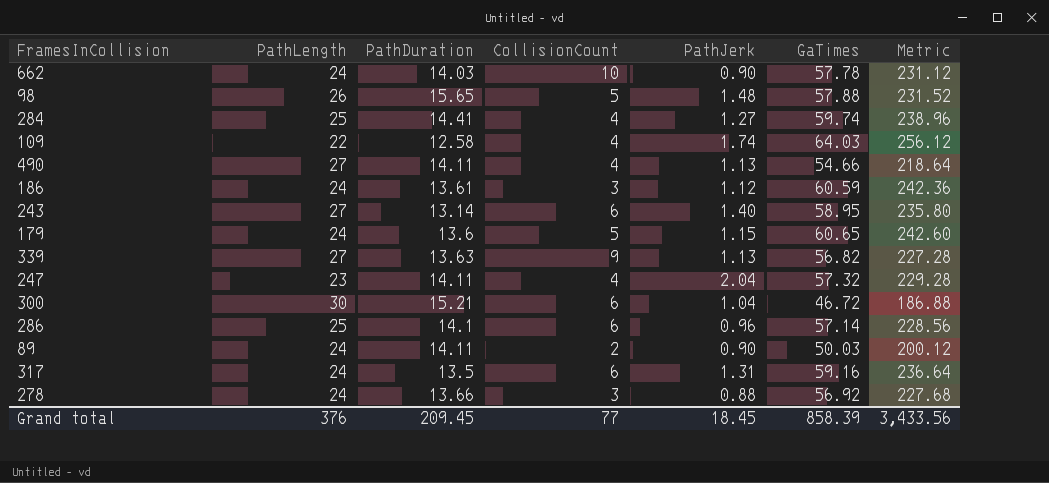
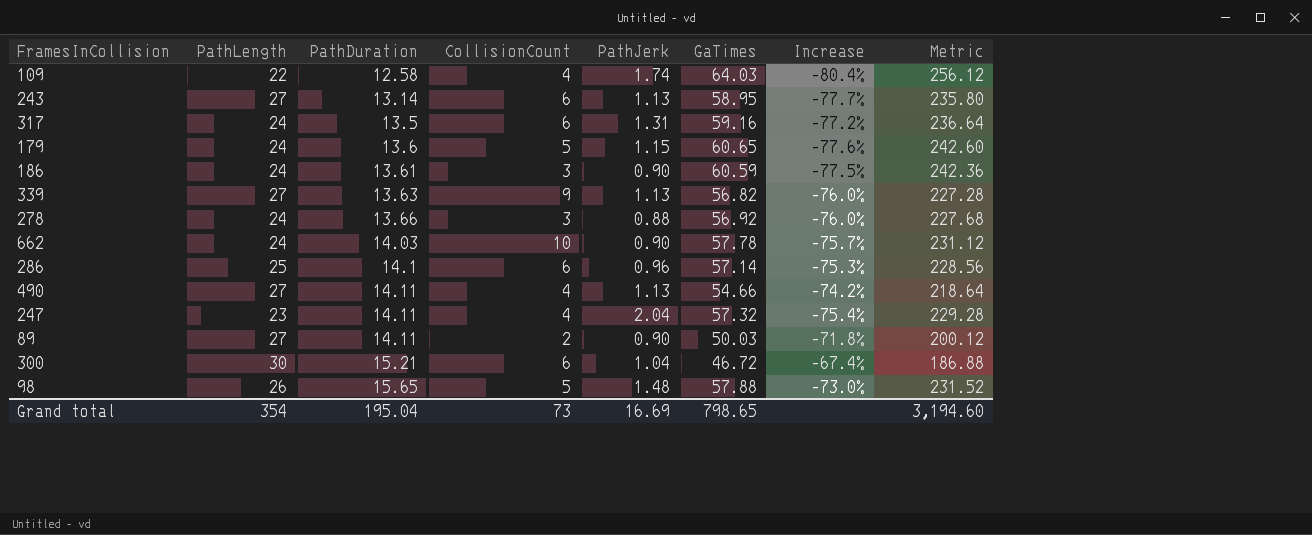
row order: none -> PathDuration ascending
column Increase | formula: none -> ([PathDuration] - [GaTimes]) / [GaTimes]
row 284: 25 | 14.41 | 4 | 1.27 | 59.74 | 238.96 -> none
243 | PathJerk: 1.40 -> 1.13
186 | PathJerk: 1.12 -> 0.90
89 | PathLength: 24 -> 27
Grand total | PathLength: 376 -> 354
Grand total | PathDuration: 209.45 -> 195.04
Grand total | CollisionCount: 77 -> 73
Grand total | PathJerk: 18.45 -> 16.69
Grand total | GaTimes: 858.39 -> 798.65
Grand total | Metric: 3,433.56 -> 3,194.60

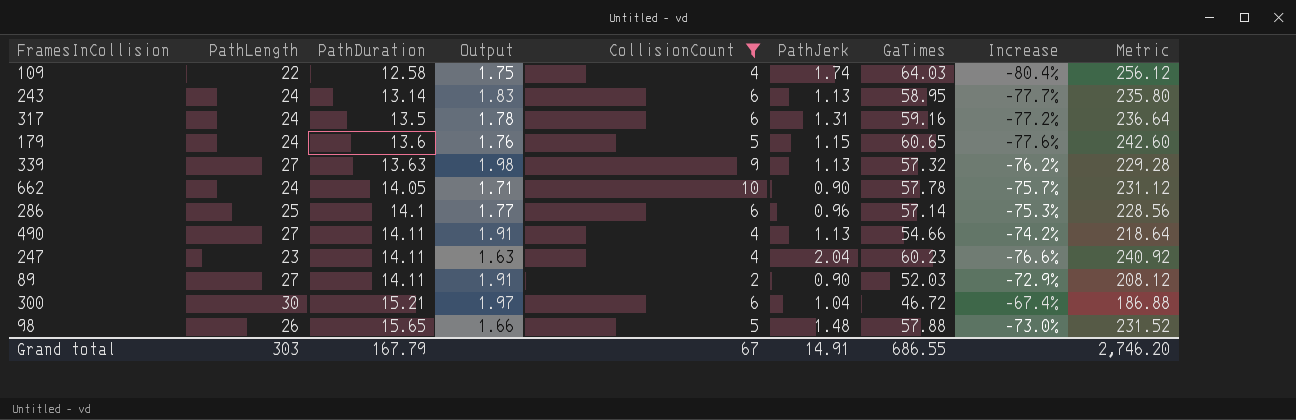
filter: none -> CollisionCount != 3
column Output | formula: none -> [PathLength] / [PathDuration]
243 | PathLength: 27 -> 24
339 | GaTimes: 56.82 -> 57.32
339 | Increase: -76.0% -> -76.2%
339 | Metric: 227.28 -> 229.28
662 | PathDuration: 14.03 -> 14.05
247 | GaTimes: 57.32 -> 60.23
247 | Increase: -75.4% -> -76.6%
247 | Metric: 229.28 -> 240.92
89 | GaTimes: 50.03 -> 52.03
89 | Increase: -71.8% -> -72.9%
89 | Metric: 200.12 -> 208.12
Grand total | PathLength: 354 -> 303
Grand total | PathDuration: 195.04 -> 167.79
Grand total | CollisionCount: 73 -> 67
Grand total | PathJerk: 16.69 -> 14.91
Grand total | GaTimes: 798.65 -> 686.55
Grand total | Metric: 3,194.60 -> 2,746.20

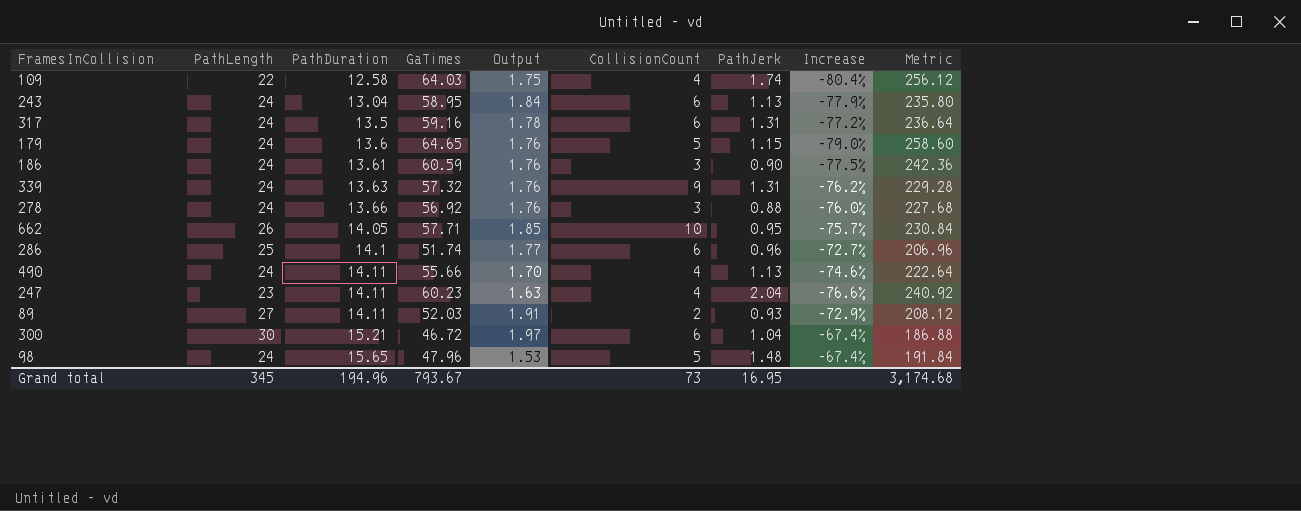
filter: CollisionCount != 3 -> none
column GaTimes | position: 7 -> 4
243 | PathDuration: 13.14 -> 13.04
243 | Output: 1.83 -> 1.84
243 | Increase: -77.7% -> -77.9%
179 | GaTimes: 60.65 -> 64.65
179 | Increase: -77.6% -> -79.0%
179 | Metric: 242.60 -> 258.60
339 | PathLength: 27 -> 24
339 | Output: 1.98 -> 1.76
339 | PathJerk: 1.13 -> 1.31
662 | PathLength: 24 -> 26
662 | GaTimes: 57.78 -> 57.71
662 | Output: 1.71 -> 1.85
662 | PathJerk: 0.90 -> 0.95
662 | Metric: 231.12 -> 230.84
286 | GaTimes: 57.14 -> 51.74
286 | Increase: -75.3% -> -72.7%
286 | Metric: 228.56 -> 206.96
490 | PathLength: 27 -> 24
490 | GaTimes: 54.66 -> 55.66
490 | Output: 1.91 -> 1.70
490 | Increase: -74.2% -> -74.6%
490 | Metric: 218.64 -> 222.64
89 | PathJerk: 0.90 -> 0.93
98 | PathLength: 26 -> 24
98 | GaTimes: 57.88 -> 47.96
98 | Output: 1.66 -> 1.53
98 | Increase: -73.0% -> -67.4%
98 | Metric: 231.52 -> 191.84
Grand total | PathLength: 303 -> 345
Grand total | PathDuration: 167.79 -> 194.96
Grand total | GaTimes: 686.55 -> 793.67
Grand total | CollisionCount: 67 -> 73
Grand total | PathJerk: 14.91 -> 16.95
Grand total | Metric: 2,746.20 -> 3,174.68

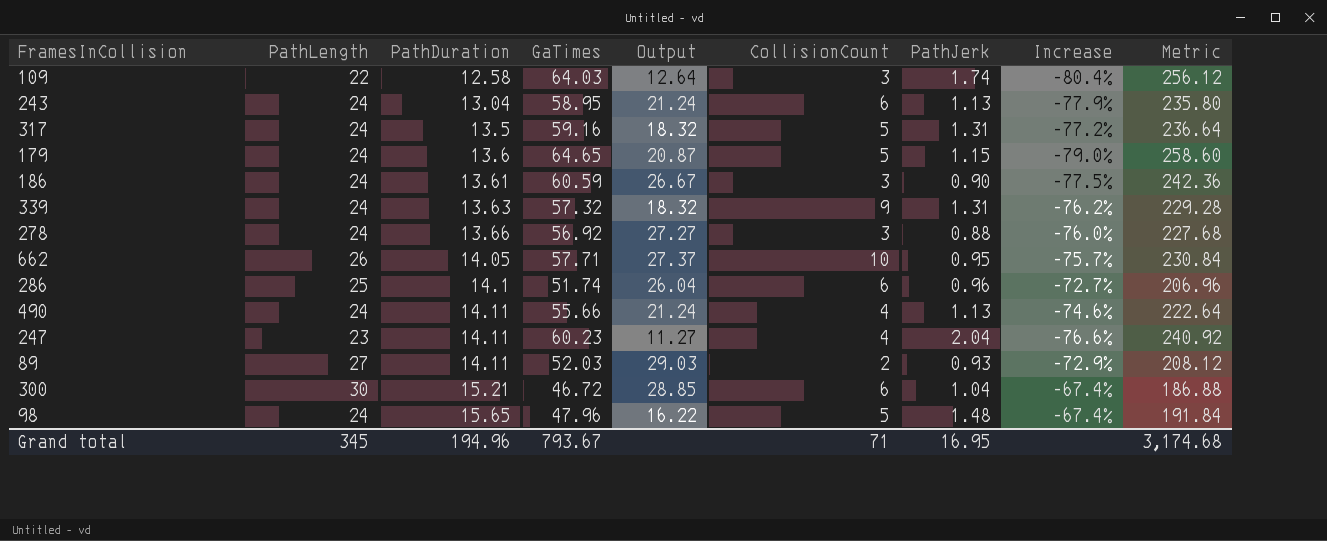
column Output | formula: [PathLength] / [PathDuration] -> [PathLength] / [PathJerk]
109 | CollisionCount: 4 -> 3
317 | CollisionCount: 6 -> 5
Grand total | CollisionCount: 73 -> 71

